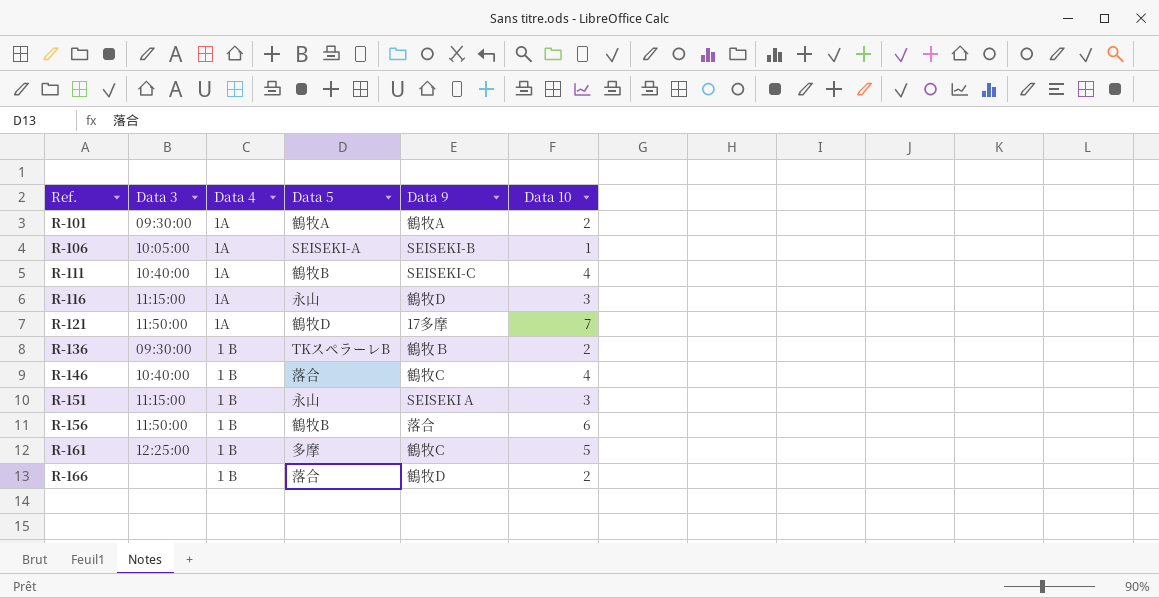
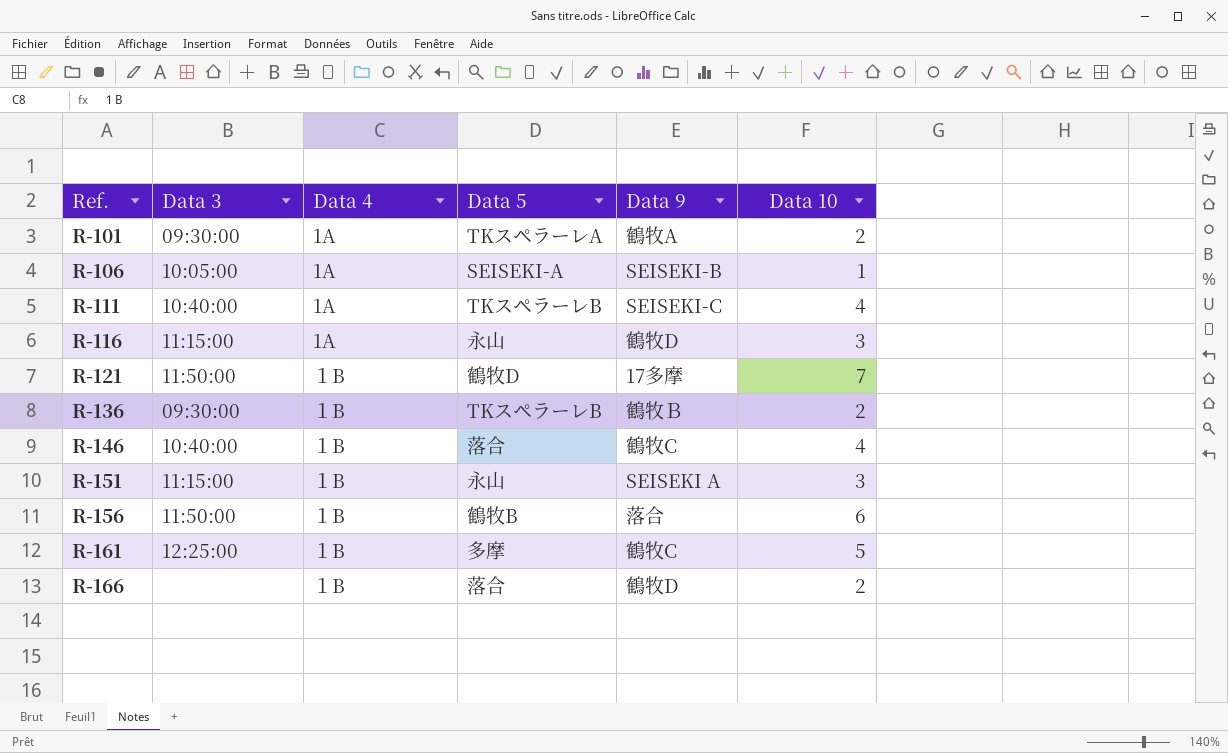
R-101 | Data 5: 鶴牧A -> TKスペラーレA
R-111 | Data 5: 鶴牧B -> TKスペラーレB
R-121 | Data 4: 1A -> １B

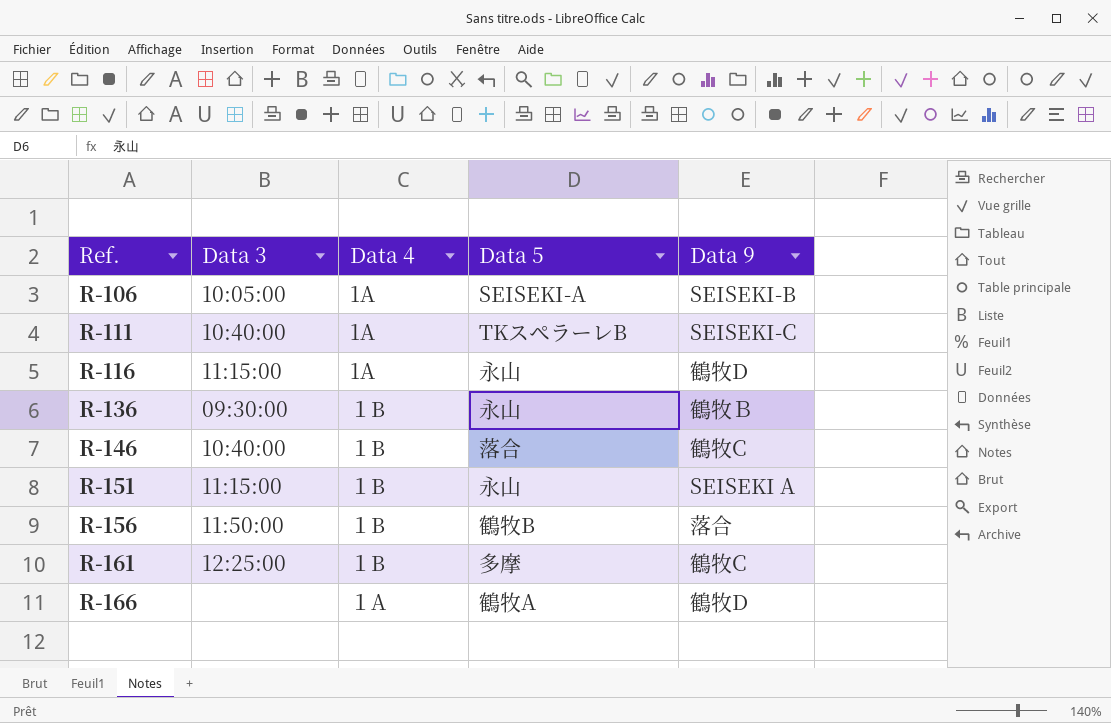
column Data 10 | position: 6 -> none
row R-101: 09:30:00 | 1A | TKスペラーレA | 鶴牧A | 2 -> none
row R-121: 11:50:00 | １B | 鶴牧D | 17多摩 | 7 -> none
R-136 | Data 5: TKスペラーレB -> 永山
R-166 | Data 4: １B -> １A
R-166 | Data 5: 落合 -> 鶴牧A

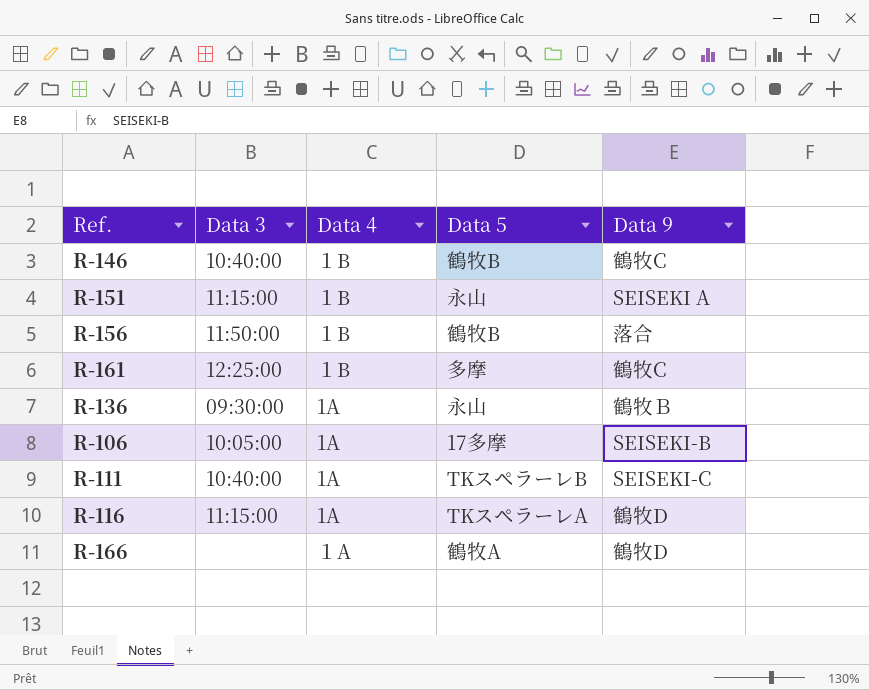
row order: Ref. ascending -> Data 4 descending
R-146 | Data 5: 落合 -> 鶴牧B
R-136 | Data 4: １B -> 1A
R-106 | Data 5: SEISEKI-A -> 17多摩
R-116 | Data 5: 永山 -> TKスペラーレA

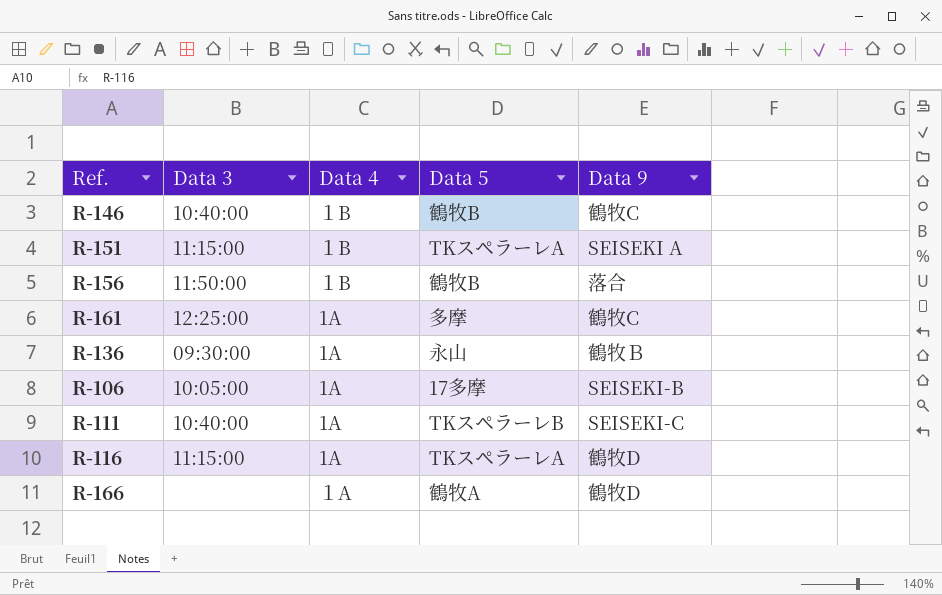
R-151 | Data 5: 永山 -> TKスペラーレA
R-161 | Data 4: １B -> 1A

